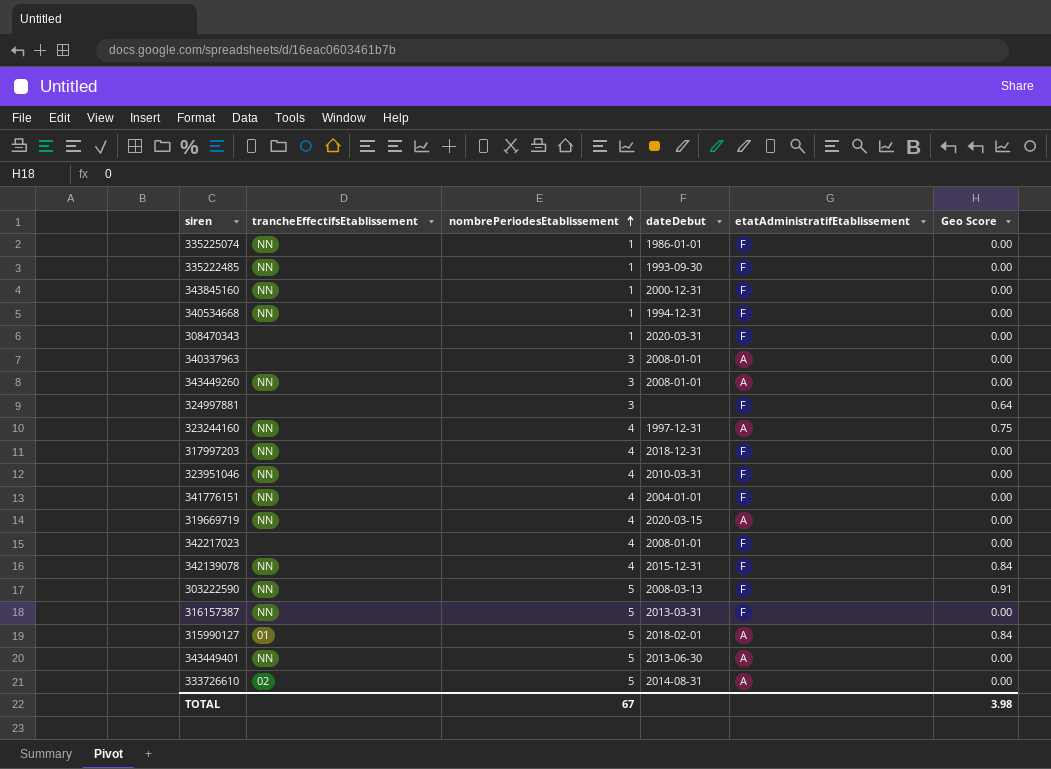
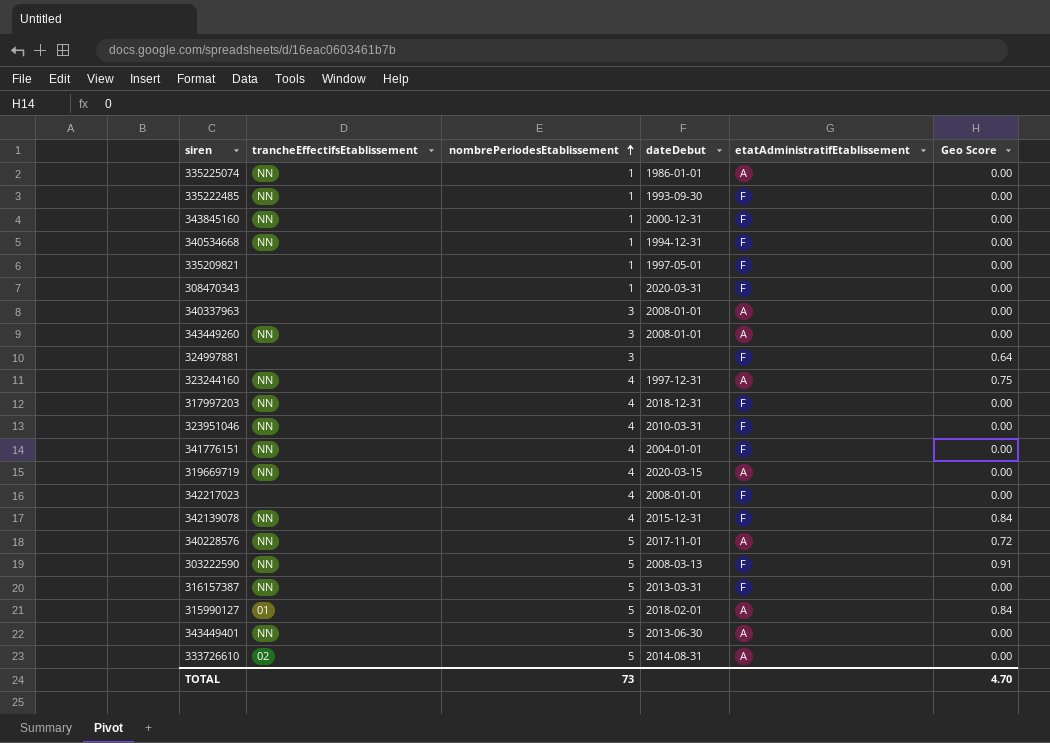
335225074 | etatAdministratifEtablissement: F -> A
row 335209821: none -> none | 1 | 1997-05-01 | F | 0.00
row 340228576: none -> NN | 5 | 2017-11-01 | A | 0.72
TOTAL | nombrePeriodesEtablissement: 67 -> 73
TOTAL | Geo Score: 3.98 -> 4.70

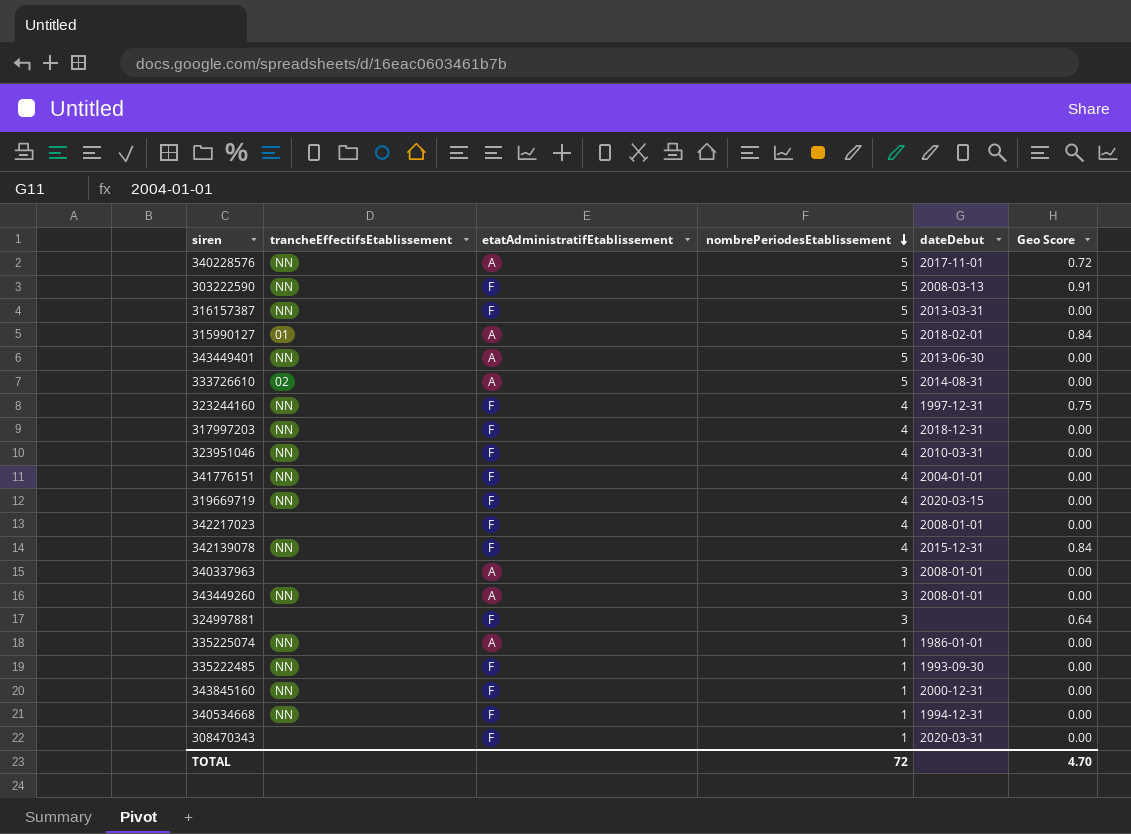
row order: nombrePeriodesEtablissement ascending -> nombrePeriodesEtablissement descending
column etatAdministratifEtablissement | position: 5 -> 3
row 335209821: none | 1 | 1997-05-01 | F | 0.00 -> none
323244160 | etatAdministratifEtablissement: A -> F
319669719 | etatAdministratifEtablissement: A -> F
TOTAL | nombrePeriodesEtablissement: 73 -> 72

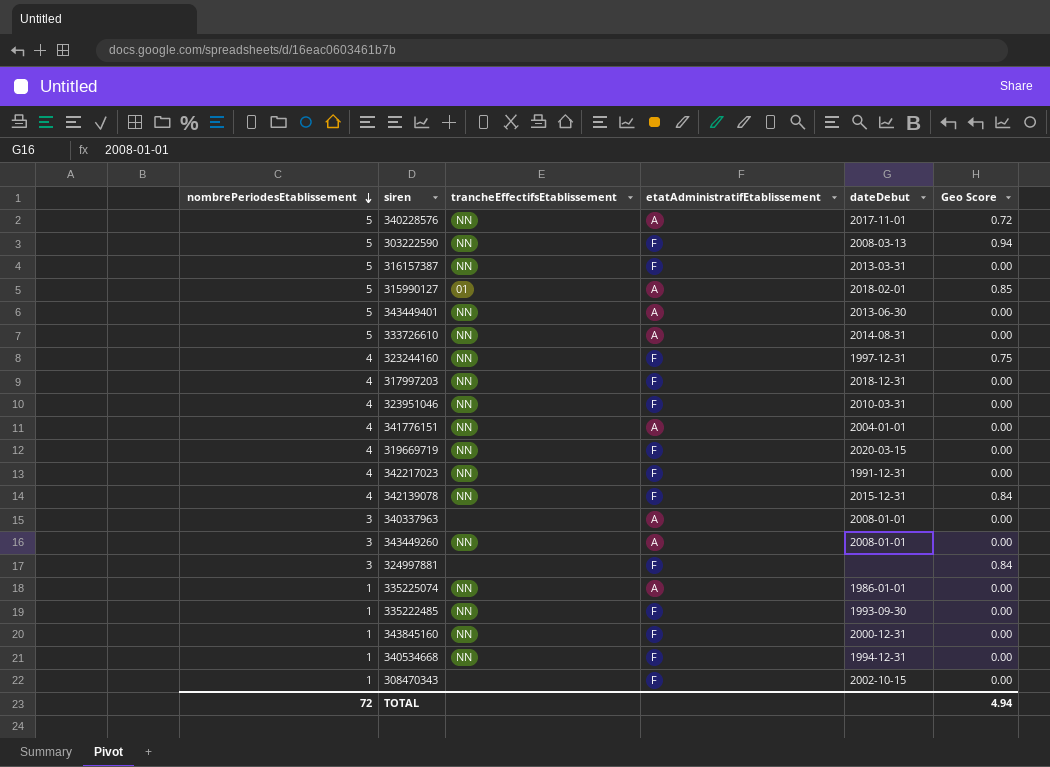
column nombrePeriodesEtablissement | position: 4 -> 1
303222590 | Geo Score: 0.91 -> 0.94
315990127 | Geo Score: 0.84 -> 0.85
333726610 | trancheEffectifsEtablissement: 02 -> NN
341776151 | etatAdministratifEtablissement: F -> A
342217023 | trancheEffectifsEtablissement: none -> NN
342217023 | dateDebut: 2008-01-01 -> 1991-12-31
324997881 | Geo Score: 0.64 -> 0.84
308470343 | dateDebut: 2020-03-31 -> 2002-10-15
TOTAL | Geo Score: 4.70 -> 4.94

